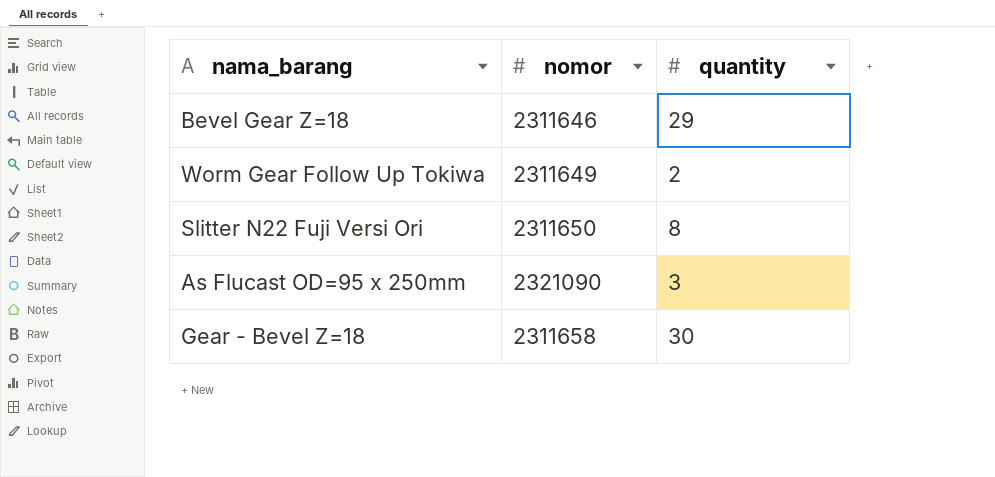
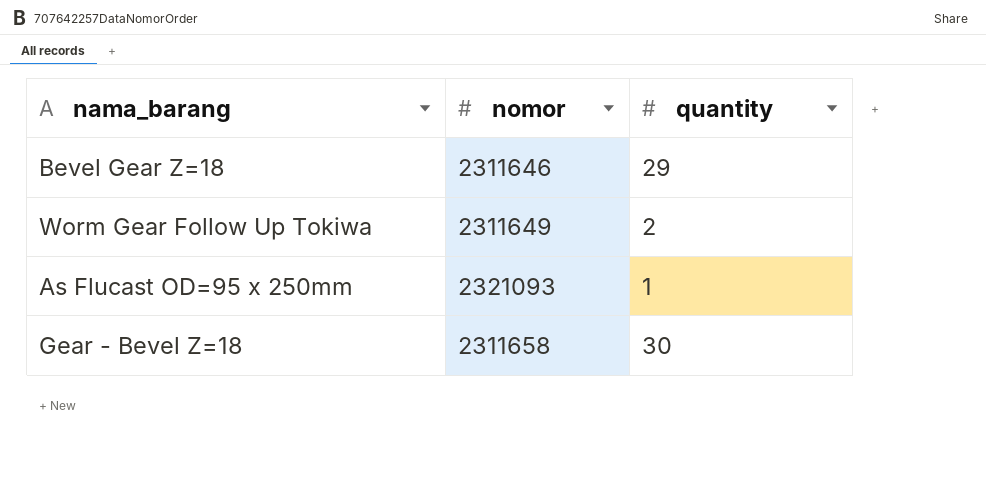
row Slitter N22 Fuji Versi Ori: 2311650 | 8 -> none
As Flucast OD=95 x 250mm | nomor: 2321090 -> 2321093
As Flucast OD=95 x 250mm | quantity: 3 -> 1

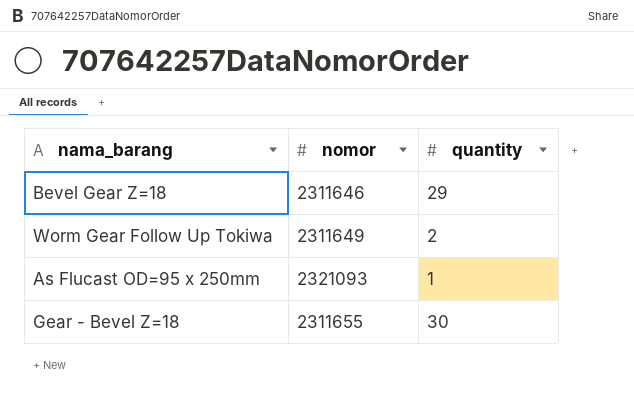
Gear - Bevel Z=18 | nomor: 2311658 -> 2311655

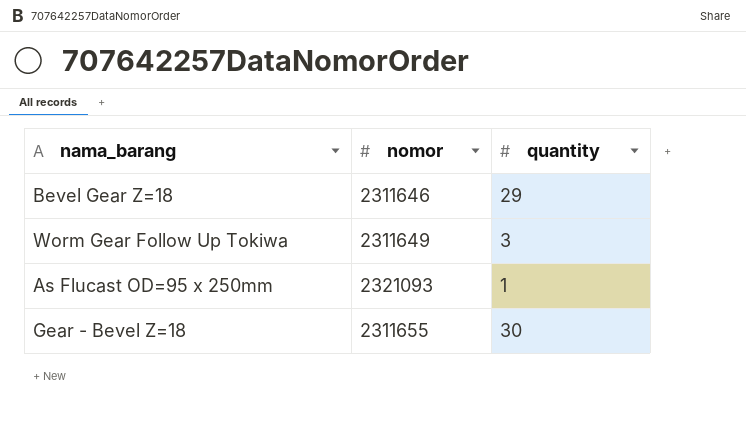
Worm Gear Follow Up Tokiwa | quantity: 2 -> 3

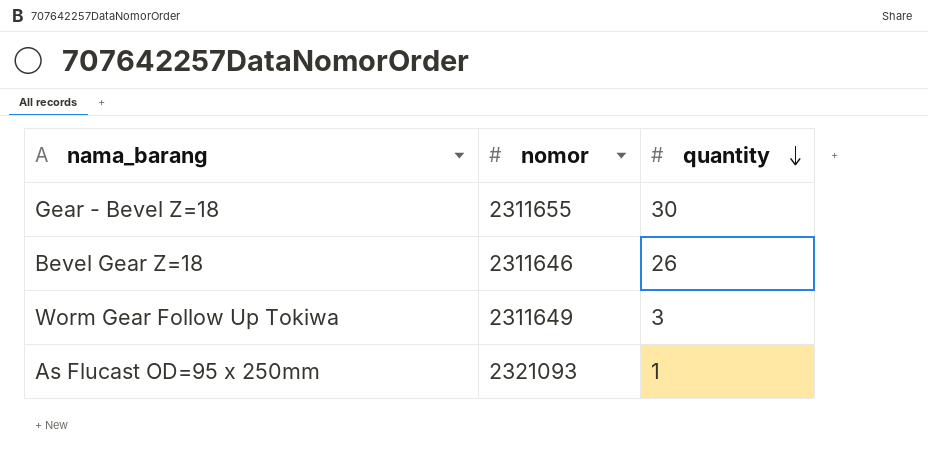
row order: none -> quantity descending
Bevel Gear Z=18 | quantity: 29 -> 26

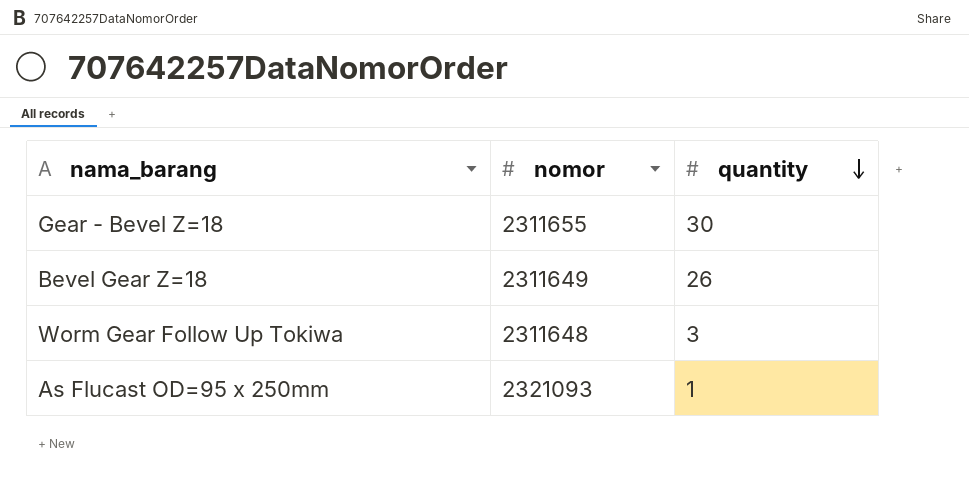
Bevel Gear Z=18 | nomor: 2311646 -> 2311649
Worm Gear Follow Up Tokiwa | nomor: 2311649 -> 2311648

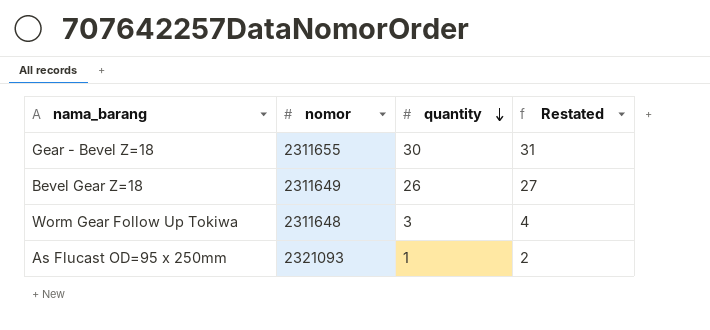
column Restated | formula: none -> [quantity] + 1

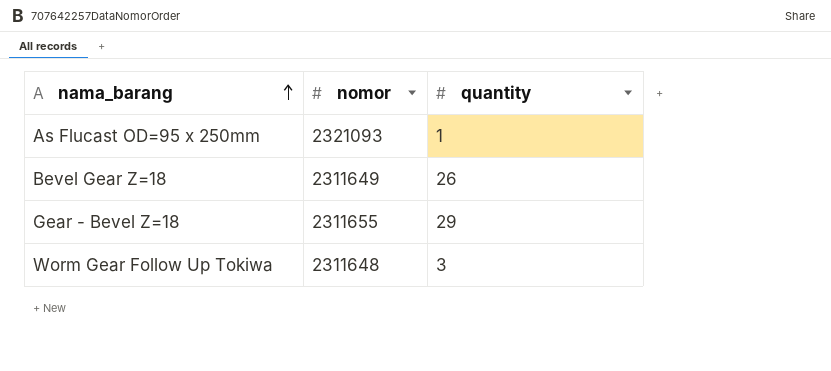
row order: quantity descending -> nama_barang ascending
column Restated | formula: [quantity] + 1 -> none
Gear - Bevel Z=18 | quantity: 30 -> 29

